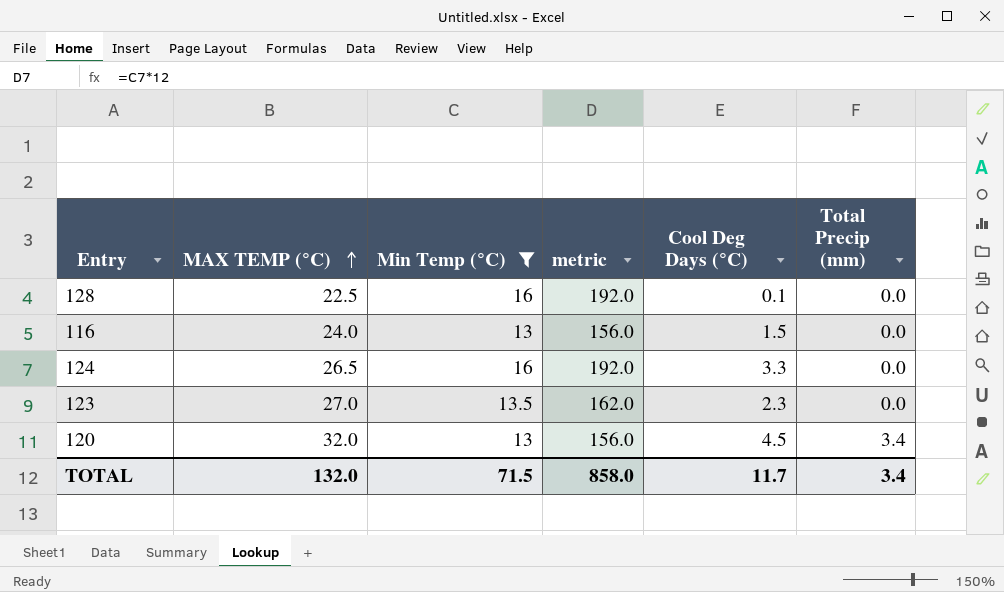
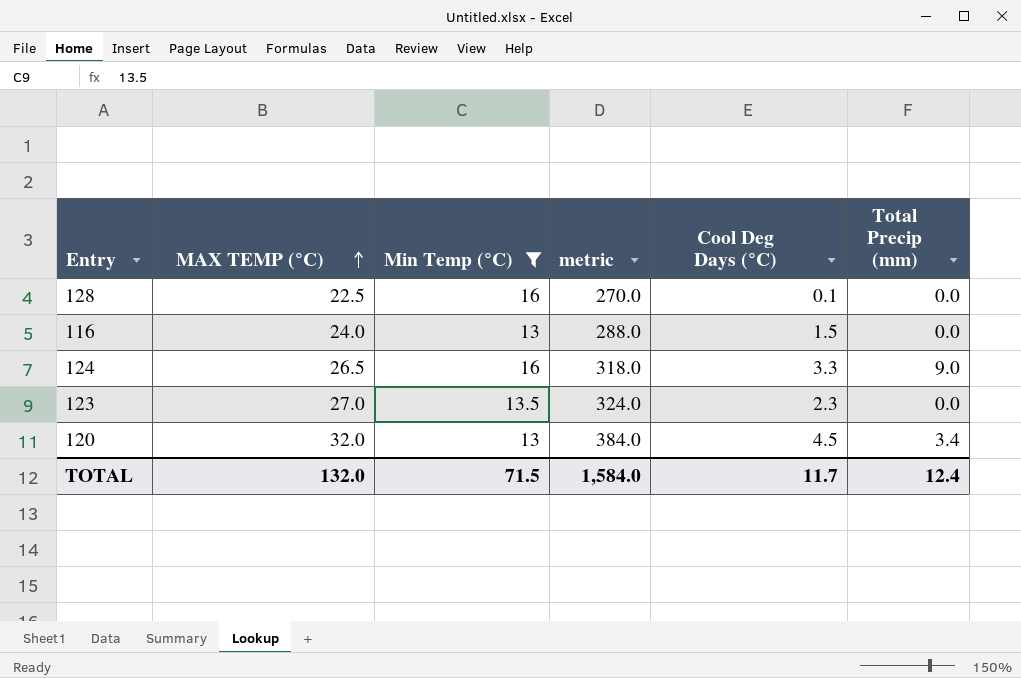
column metric | formula: [Min Temp (°C)] * 12 -> [MAX TEMP (°C)] * 12
124 | Total Precip (mm): 0.0 -> 9.0
TOTAL | metric: 858.0 -> 1,584.0
TOTAL | Total Precip (mm): 3.4 -> 12.4

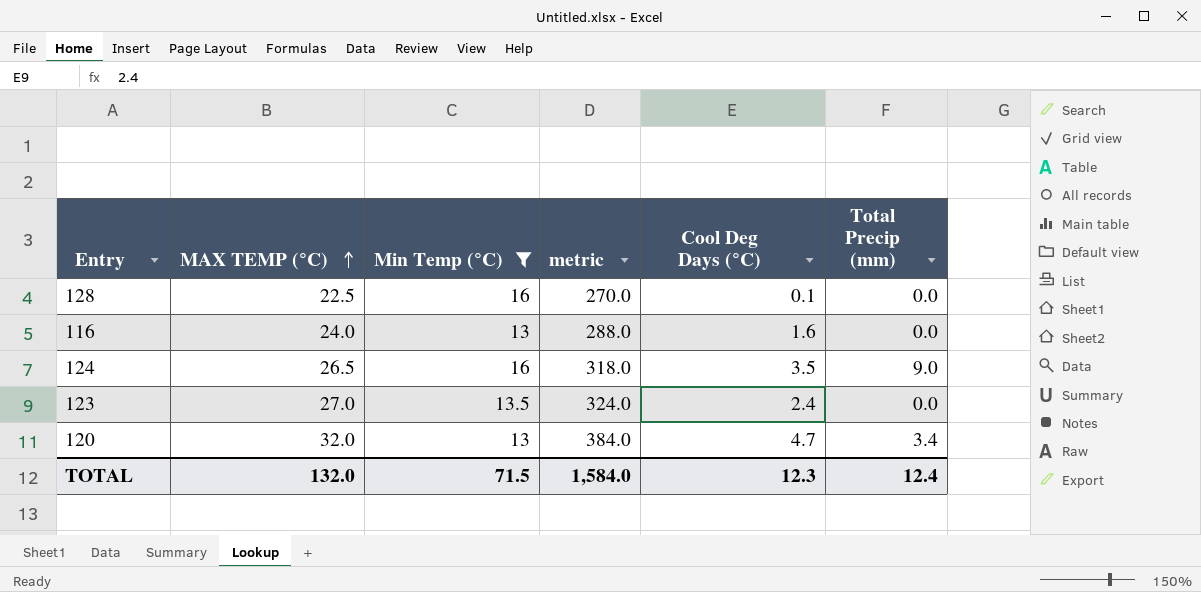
116 | Cool Deg Days (°C): 1.5 -> 1.6
124 | Cool Deg Days (°C): 3.3 -> 3.5
123 | Cool Deg Days (°C): 2.3 -> 2.4
120 | Cool Deg Days (°C): 4.5 -> 4.7
TOTAL | Cool Deg Days (°C): 11.7 -> 12.3

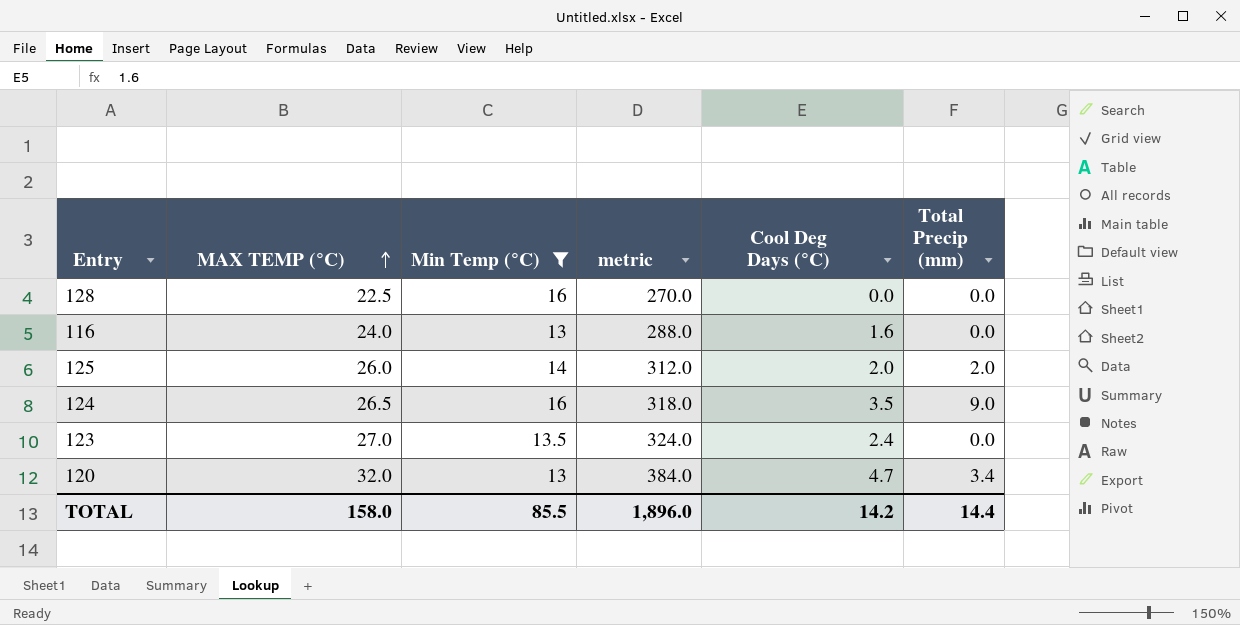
128 | Cool Deg Days (°C): 0.1 -> 0.0
row 125: none -> 26.0 | 14 | 312.0 | 2.0 | 2.0
TOTAL | MAX TEMP (°C): 132.0 -> 158.0
TOTAL | Min Temp (°C): 71.5 -> 85.5
TOTAL | metric: 1,584.0 -> 1,896.0
TOTAL | Cool Deg Days (°C): 12.3 -> 14.2
TOTAL | Total Precip (mm): 12.4 -> 14.4

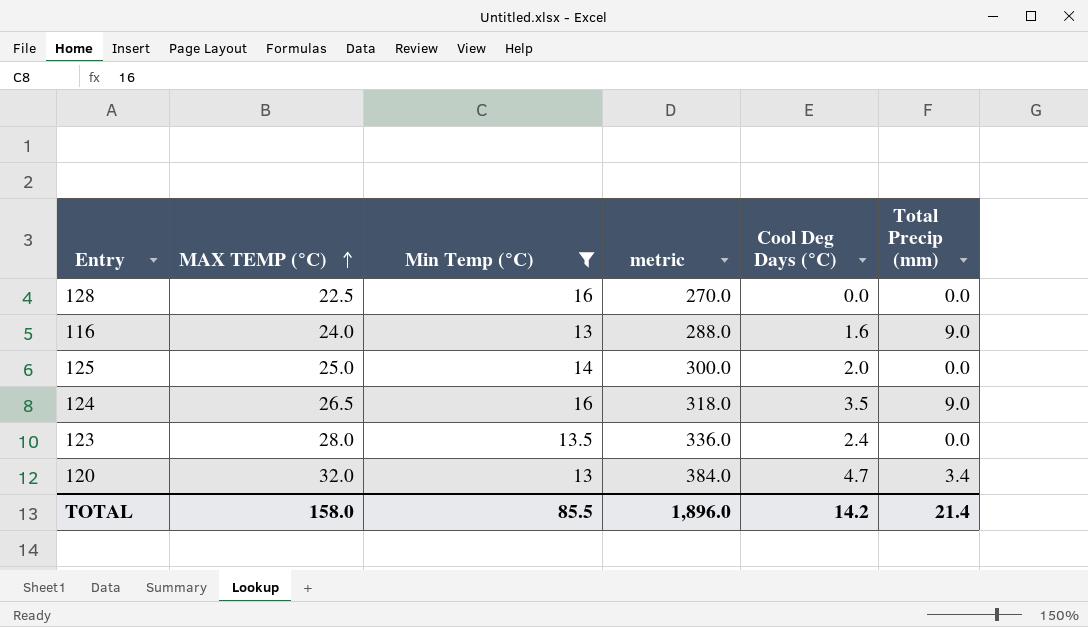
116 | Total Precip (mm): 0.0 -> 9.0
125 | MAX TEMP (°C): 26.0 -> 25.0
125 | metric: 312.0 -> 300.0
125 | Total Precip (mm): 2.0 -> 0.0
123 | MAX TEMP (°C): 27.0 -> 28.0
123 | metric: 324.0 -> 336.0
TOTAL | Total Precip (mm): 14.4 -> 21.4

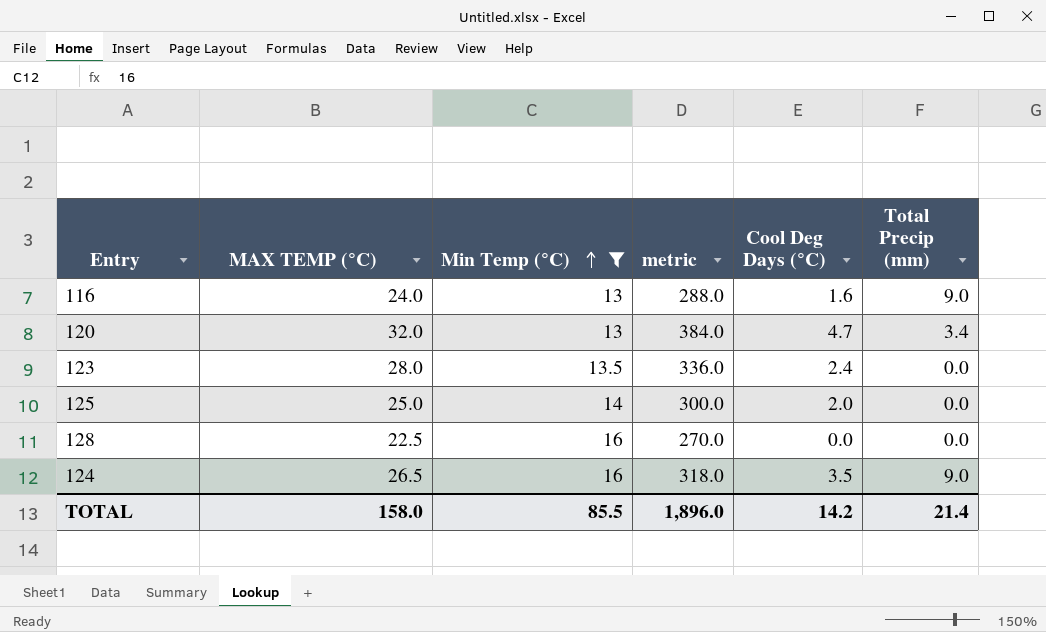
row order: MAX TEMP (°C) ascending -> Min Temp (°C) ascending

